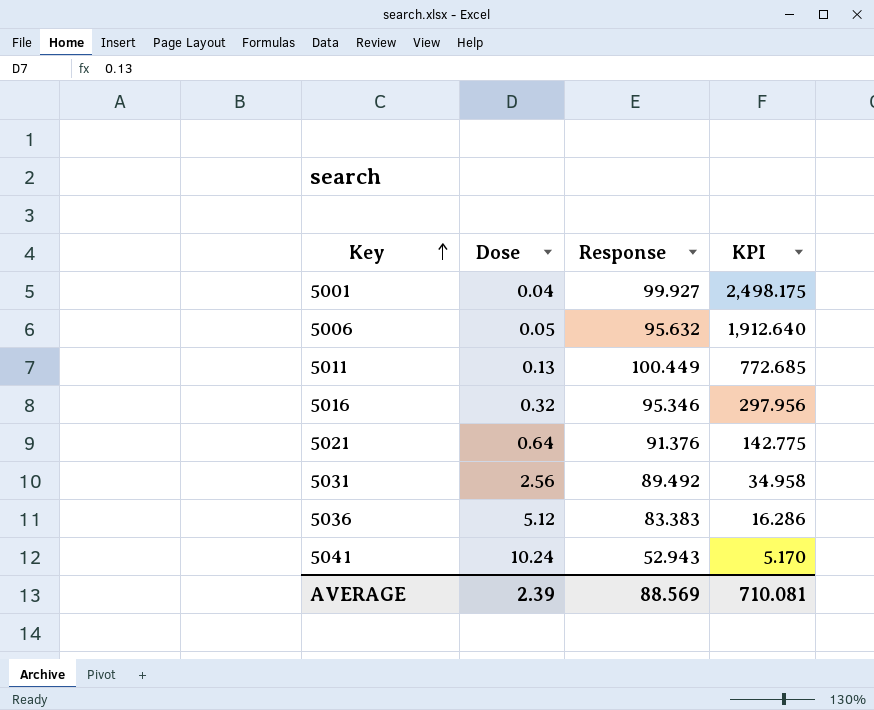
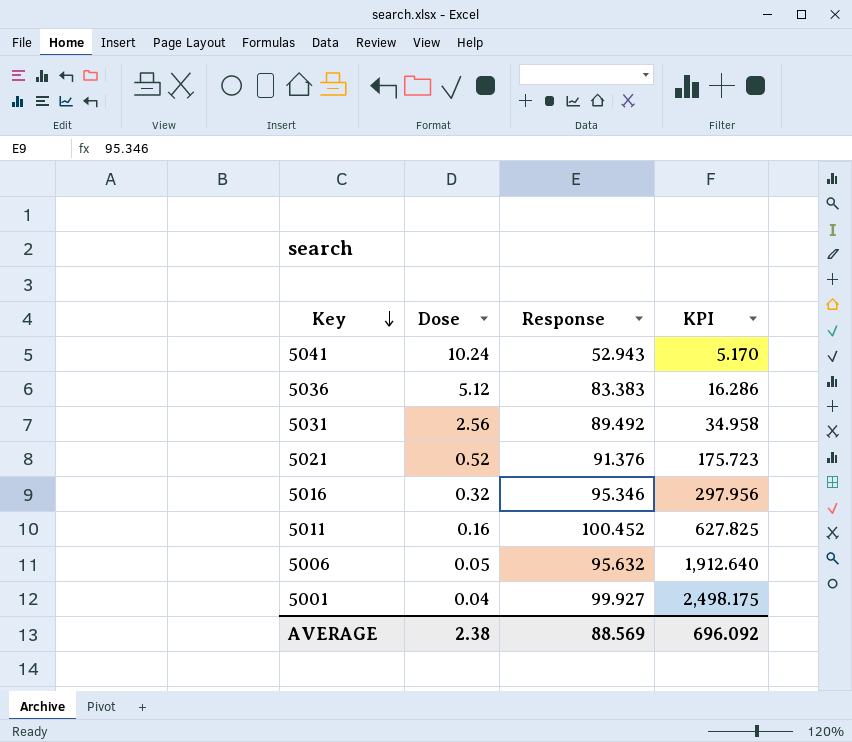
row order: Key ascending -> Key descending
5021 | Dose: 0.64 -> 0.52
5021 | KPI: 142.775 -> 175.723
5011 | Dose: 0.13 -> 0.16
5011 | Response: 100.449 -> 100.452
5011 | KPI: 772.685 -> 627.825
AVERAGE | Dose: 2.39 -> 2.38
AVERAGE | KPI: 710.081 -> 696.092

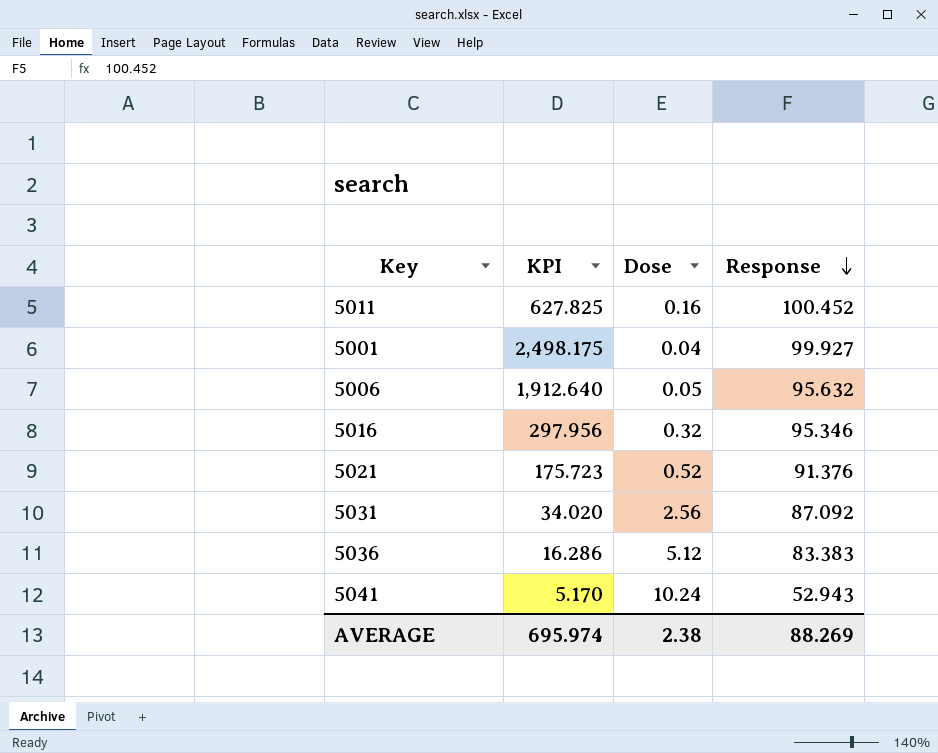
row order: Key descending -> Response descending
column KPI | position: 4 -> 2
5031 | KPI: 34.958 -> 34.020
5031 | Response: 89.492 -> 87.092
AVERAGE | KPI: 696.092 -> 695.974
AVERAGE | Response: 88.569 -> 88.269

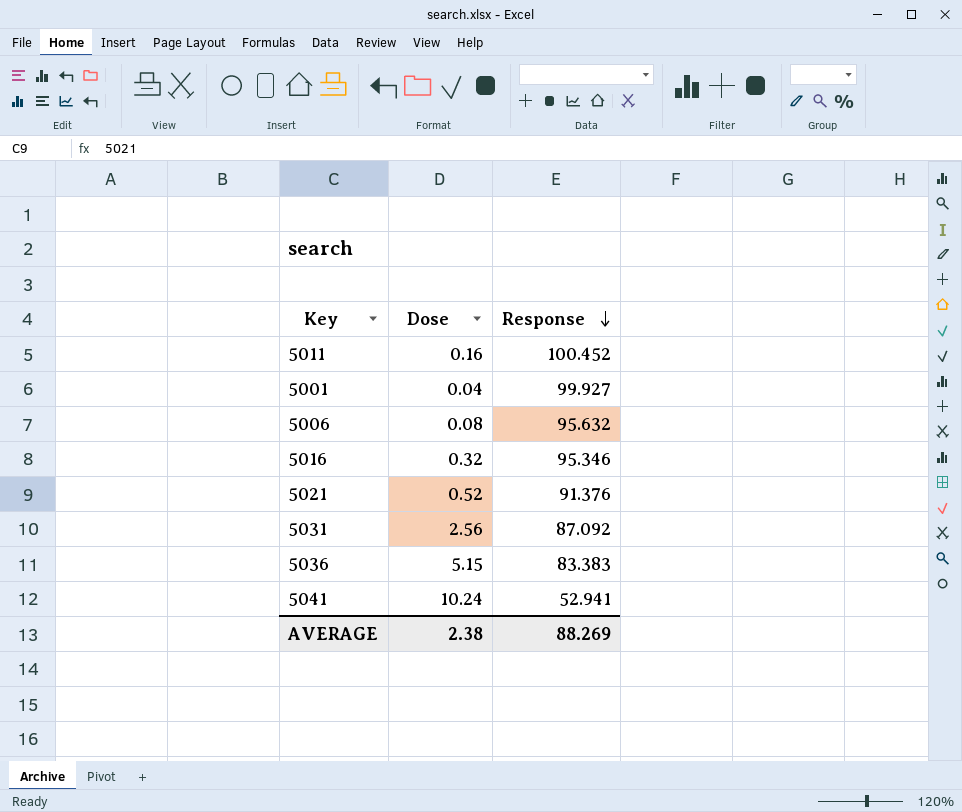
column KPI | formula: [Response] / [Dose] -> none
5006 | Dose: 0.05 -> 0.08
5036 | Dose: 5.12 -> 5.15
5041 | Response: 52.943 -> 52.941

